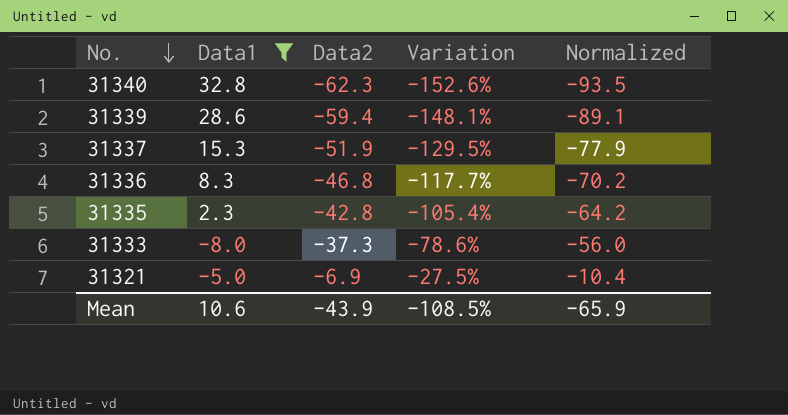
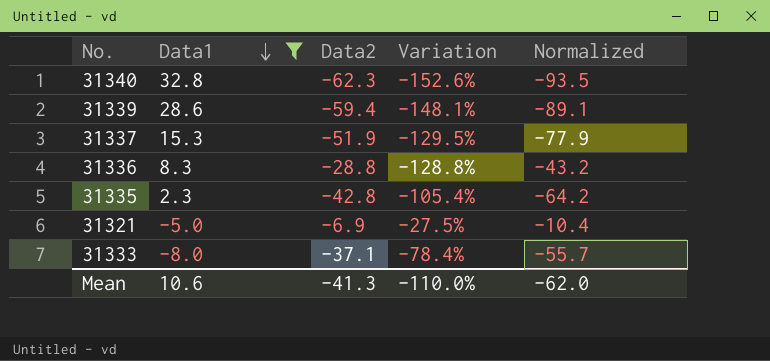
row order: No. descending -> Data1 descending
31336 | Data2: -46.8 -> -28.8
31336 | Variation: -117.7% -> -128.8%
31336 | Normalized: -70.2 -> -43.2
31333 | Data2: -37.3 -> -37.1
31333 | Variation: -78.6% -> -78.4%
31333 | Normalized: -56.0 -> -55.7
Mean | Data2: -43.9 -> -41.3
Mean | Variation: -108.5% -> -110.0%
Mean | Normalized: -65.9 -> -62.0

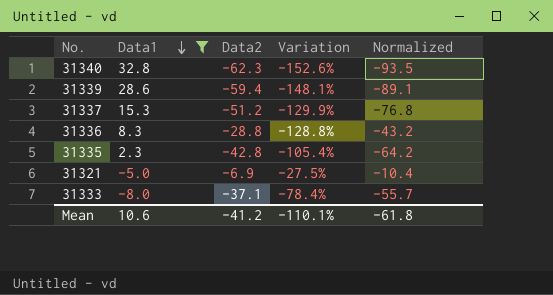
31337 | Data2: -51.9 -> -51.2
31337 | Variation: -129.5% -> -129.9%
31337 | Normalized: -77.9 -> -76.8
Mean | Data2: -41.3 -> -41.2
Mean | Variation: -110.0% -> -110.1%
Mean | Normalized: -62.0 -> -61.8

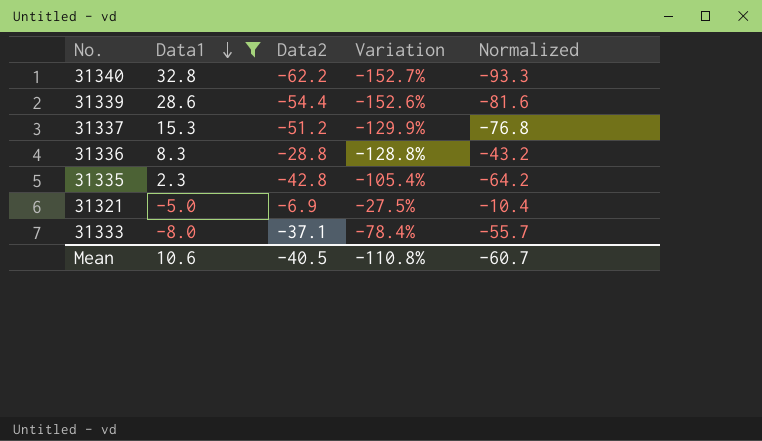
31340 | Data2: -62.3 -> -62.2
31340 | Variation: -152.6% -> -152.7%
31340 | Normalized: -93.5 -> -93.3
31339 | Data2: -59.4 -> -54.4
31339 | Variation: -148.1% -> -152.6%
31339 | Normalized: -89.1 -> -81.6
Mean | Data2: -41.2 -> -40.5
Mean | Variation: -110.1% -> -110.8%
Mean | Normalized: -61.8 -> -60.7

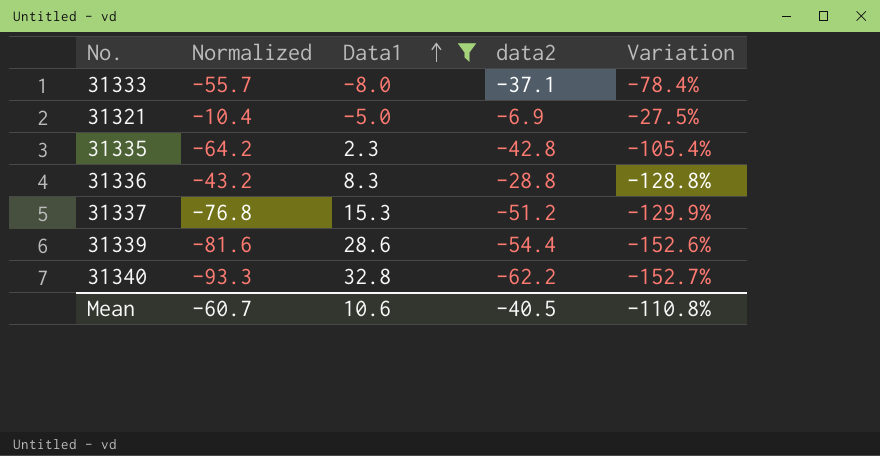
row order: Data1 descending -> Data1 ascending
column Normalized | position: 5 -> 2
column name: Data2 -> data2

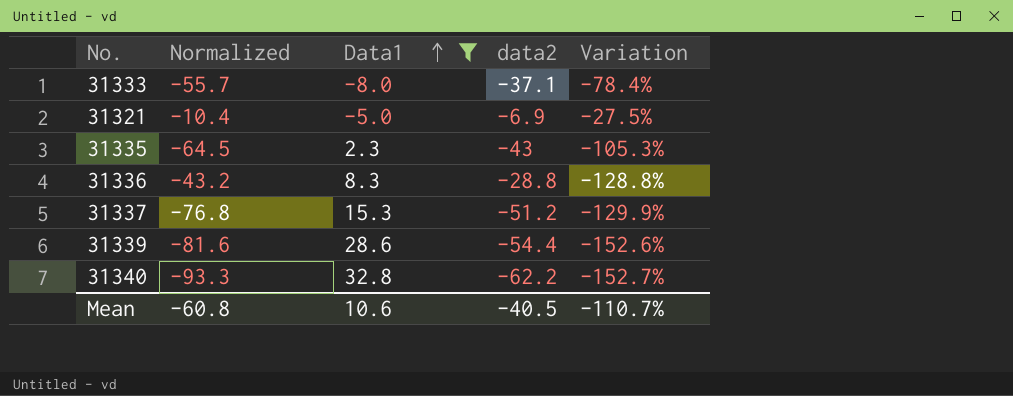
31335 | Normalized: -64.2 -> -64.5
31335 | data2: -42.8 -> -43
31335 | Variation: -105.4% -> -105.3%
Mean | Normalized: -60.7 -> -60.8
Mean | Variation: -110.8% -> -110.7%

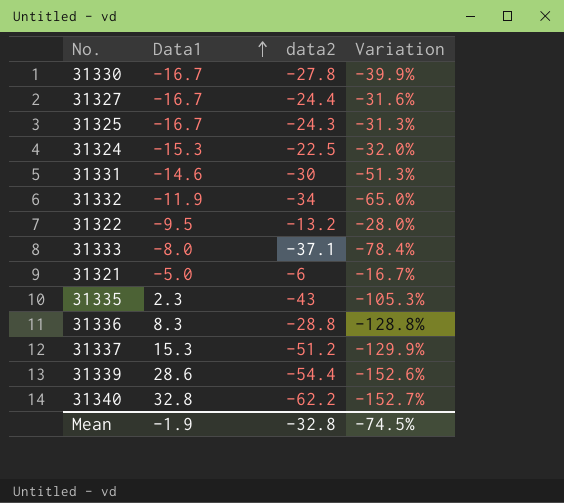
filter: Data1 >= -8.0 -> none
column Normalized | formula: [data2] * 1.5 -> none
31321 | data2: -6.9 -> -6
31321 | Variation: -27.5% -> -16.7%
Mean | Data1: 10.6 -> -1.9
Mean | data2: -40.5 -> -32.8
Mean | Variation: -110.7% -> -74.5%

